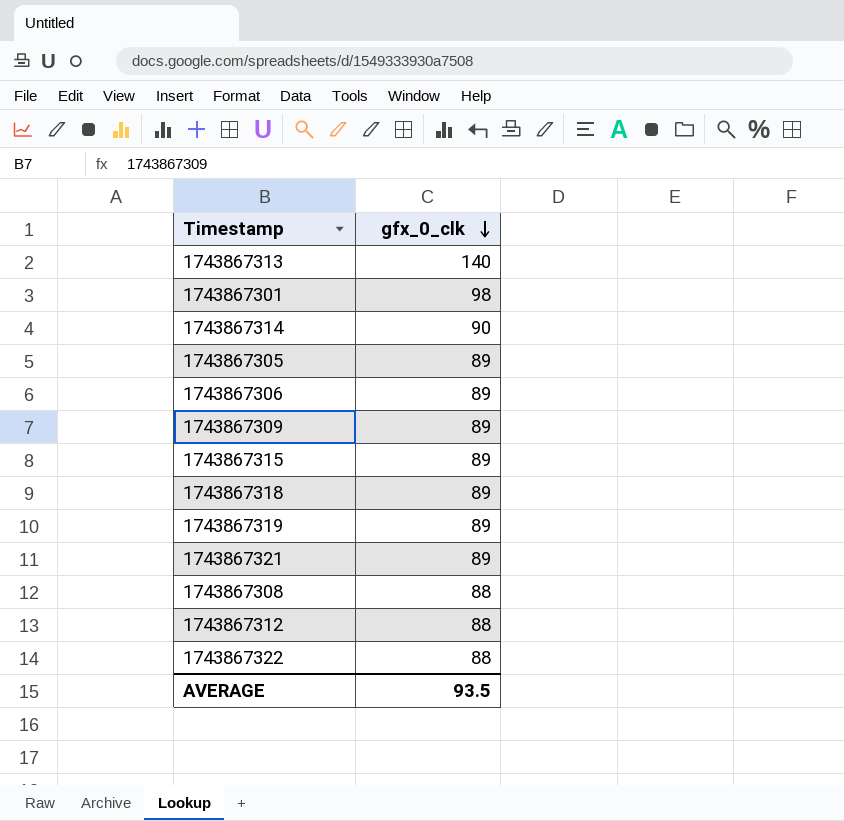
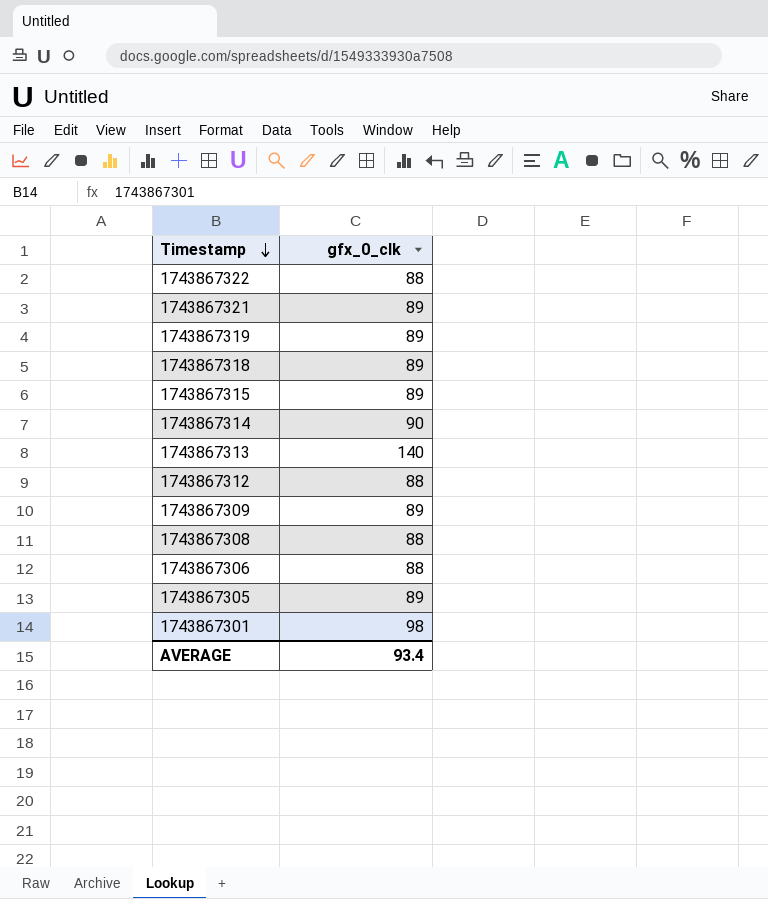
row order: gfx_0_clk descending -> Timestamp descending
1743867306 | gfx_0_clk: 89 -> 88
AVERAGE | gfx_0_clk: 93.5 -> 93.4

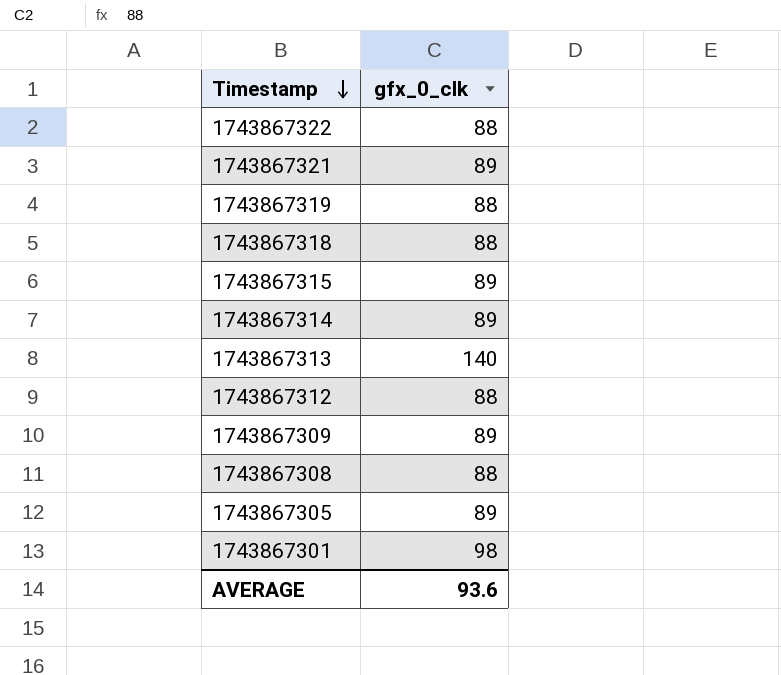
row 1743867306: 88 -> none
1743867319 | gfx_0_clk: 89 -> 88
1743867318 | gfx_0_clk: 89 -> 88
1743867314 | gfx_0_clk: 90 -> 89
AVERAGE | gfx_0_clk: 93.4 -> 93.6

